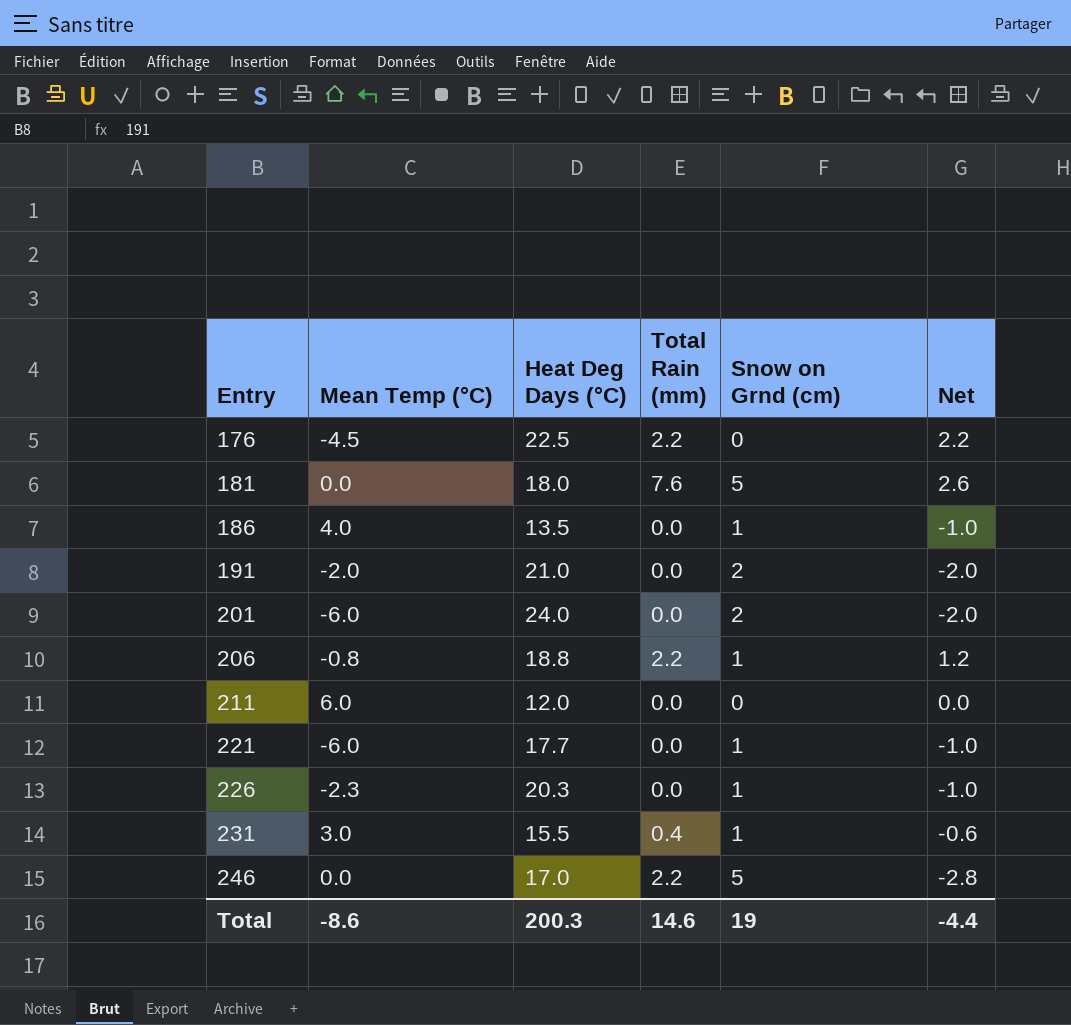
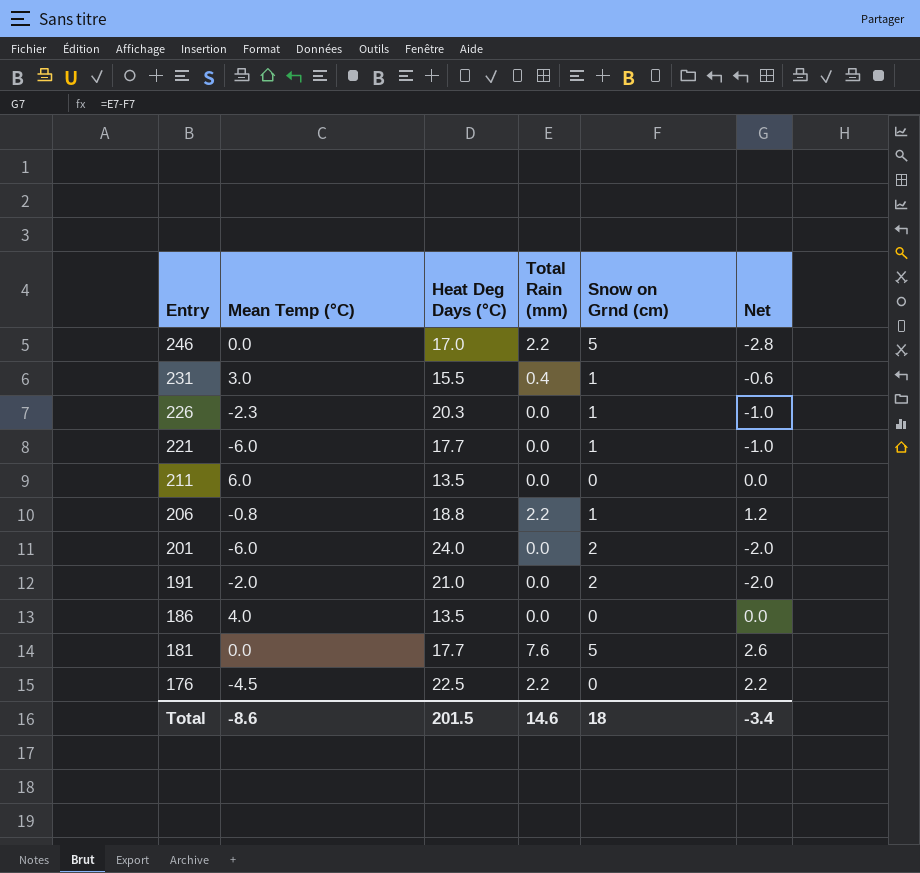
row order: Entry ascending -> Entry descending
211 | Heat Deg Days (°C): 12.0 -> 13.5
186 | Snow on Grnd (cm): 1 -> 0
186 | Net: -1.0 -> 0.0
181 | Heat Deg Days (°C): 18.0 -> 17.7
Total | Heat Deg Days (°C): 200.3 -> 201.5
Total | Snow on Grnd (cm): 19 -> 18
Total | Net: -4.4 -> -3.4

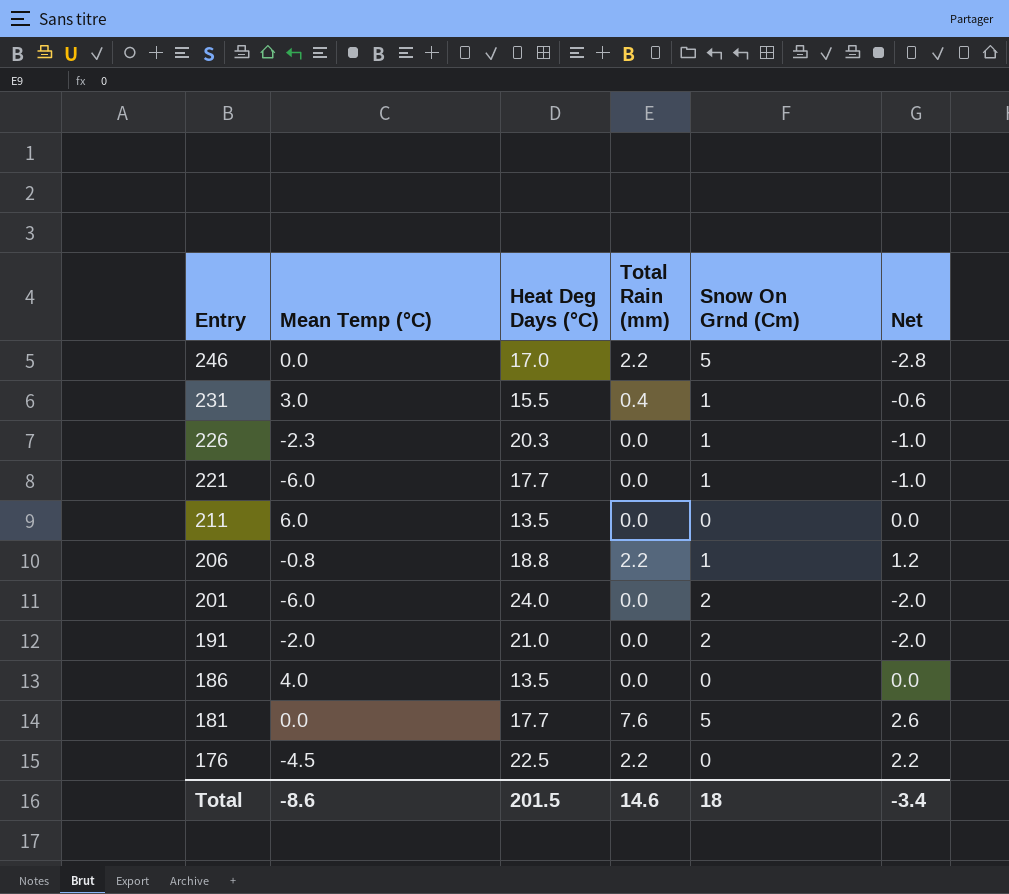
column name: Snow on Grnd (cm) -> Snow On Grnd (Cm)

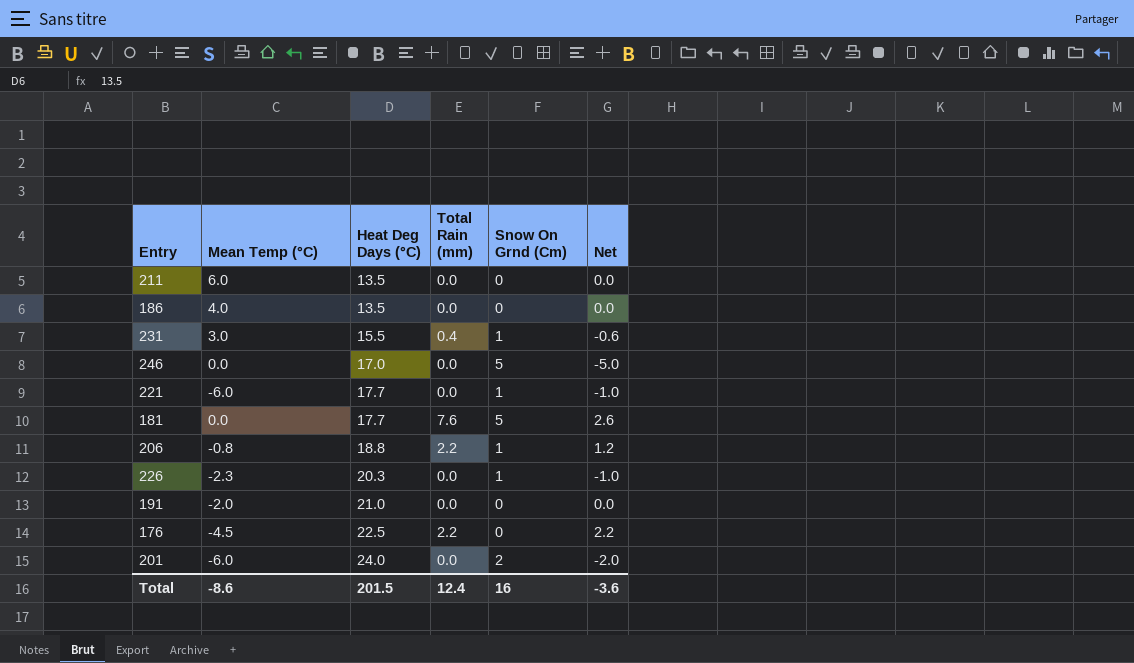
row order: Entry descending -> Heat Deg Days (°C) ascending
246 | Total Rain (mm): 2.2 -> 0.0
246 | Net: -2.8 -> -5.0
191 | Snow On Grnd (Cm): 2 -> 0
191 | Net: -2.0 -> 0.0
Total | Total Rain (mm): 14.6 -> 12.4
Total | Snow On Grnd (Cm): 18 -> 16
Total | Net: -3.4 -> -3.6

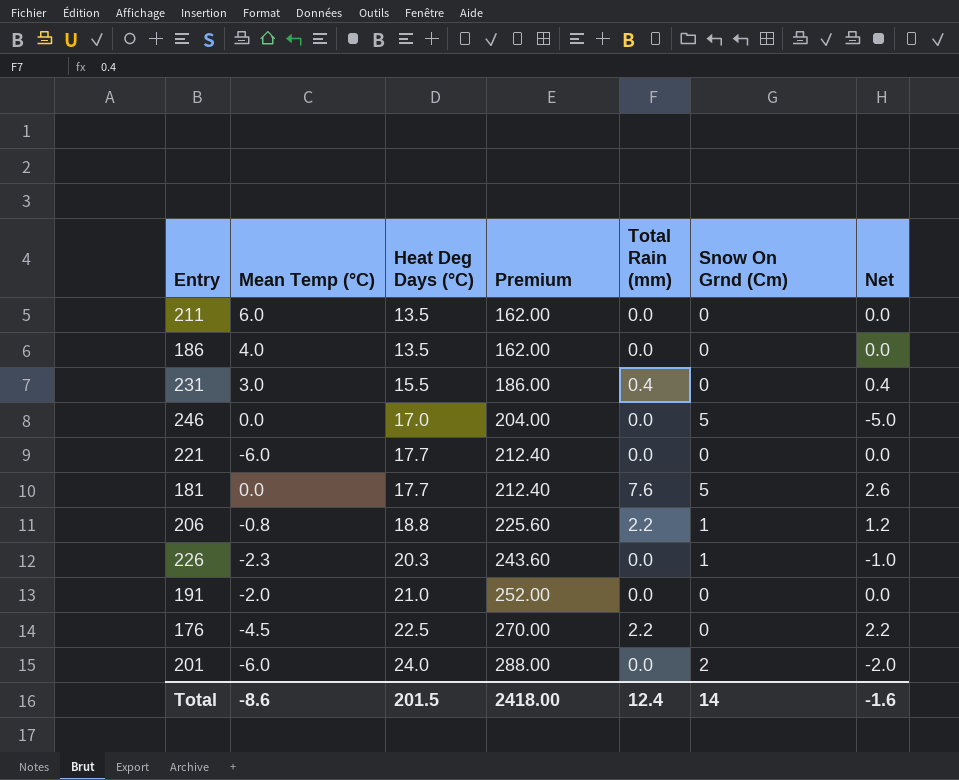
column Premium | formula: none -> [Heat Deg Days (°C)] * 12
231 | Snow On Grnd (Cm): 1 -> 0
231 | Net: -0.6 -> 0.4
221 | Snow On Grnd (Cm): 1 -> 0
221 | Net: -1.0 -> 0.0
Total | Snow On Grnd (Cm): 16 -> 14
Total | Net: -3.6 -> -1.6

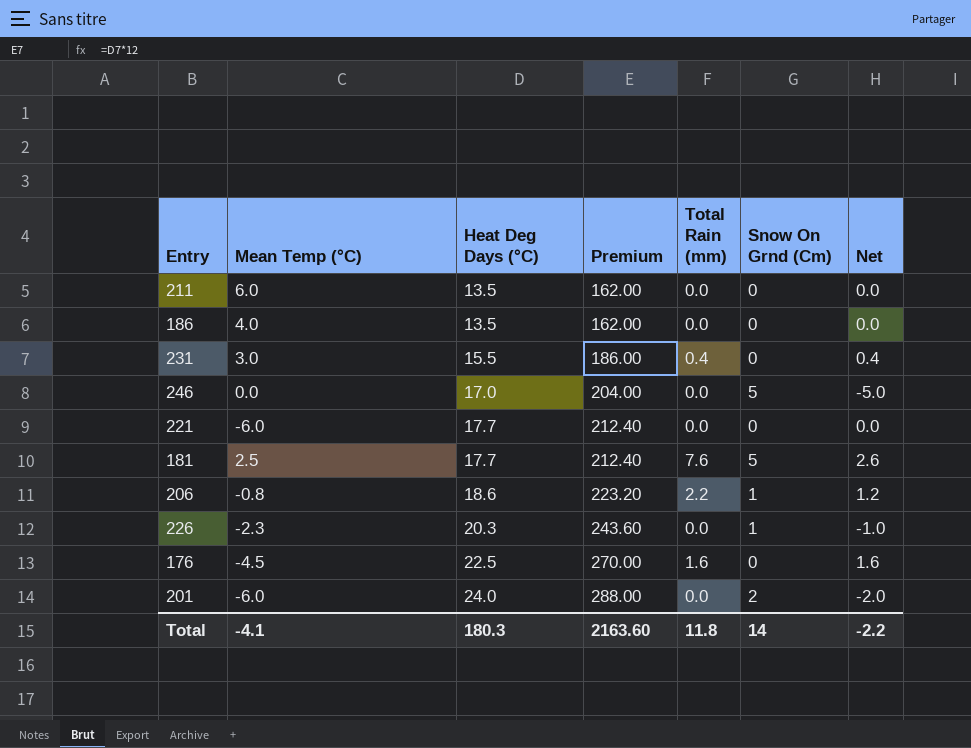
row 191: -2.0 | 21.0 | 252.00 | 0.0 | 0 | 0.0 -> none
181 | Mean Temp (°C): 0.0 -> 2.5
206 | Heat Deg Days (°C): 18.8 -> 18.6
206 | Premium: 225.60 -> 223.20
176 | Total Rain (mm): 2.2 -> 1.6
176 | Net: 2.2 -> 1.6
Total | Mean Temp (°C): -8.6 -> -4.1
Total | Heat Deg Days (°C): 201.5 -> 180.3
Total | Premium: 2418.00 -> 2163.60
Total | Total Rain (mm): 12.4 -> 11.8
Total | Net: -1.6 -> -2.2

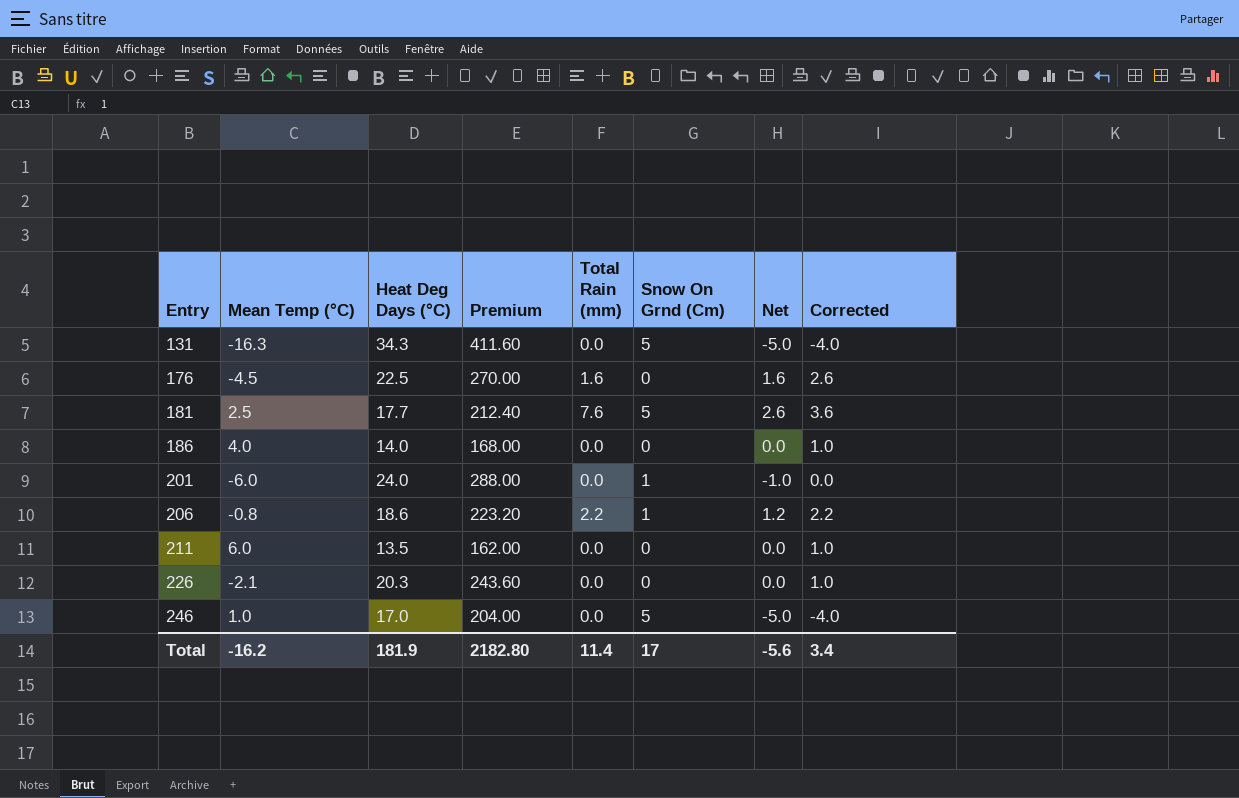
row order: Heat Deg Days (°C) ascending -> Entry ascending
column Corrected | formula: none -> [Net] + 1
row 231: 3.0 | 15.5 | 186.00 | 0.4 | 0 | 0.4 -> none
row 221: -6.0 | 17.7 | 212.40 | 0.0 | 0 | 0.0 -> none
row 131: none -> -16.3 | 34.3 | 411.60 | 0.0 | 5 | -5.0 | -4.0
186 | Heat Deg Days (°C): 13.5 -> 14.0
186 | Premium: 162.00 -> 168.00
201 | Snow On Grnd (Cm): 2 -> 1
201 | Net: -2.0 -> -1.0
226 | Mean Temp (°C): -2.3 -> -2.1
226 | Snow On Grnd (Cm): 1 -> 0
226 | Net: -1.0 -> 0.0
246 | Mean Temp (°C): 0.0 -> 1.0
Total | Mean Temp (°C): -4.1 -> -16.2
Total | Heat Deg Days (°C): 180.3 -> 181.9
Total | Premium: 2163.60 -> 2182.80
Total | Total Rain (mm): 11.8 -> 11.4
Total | Snow On Grnd (Cm): 14 -> 17
Total | Net: -2.2 -> -5.6

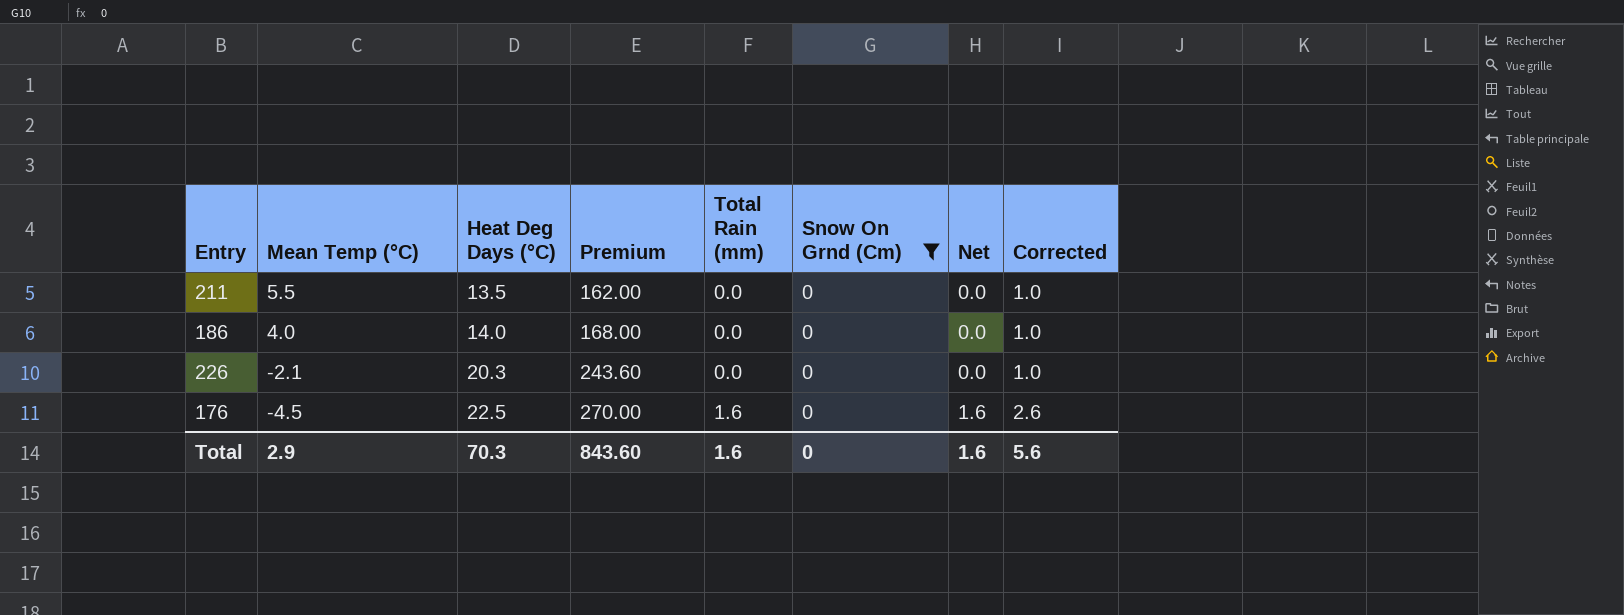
filter: none -> Snow On Grnd (Cm) = 0
row order: Entry ascending -> Mean Temp (°C) descending
211 | Mean Temp (°C): 6.0 -> 5.5
Total | Mean Temp (°C): -16.2 -> 2.9
Total | Heat Deg Days (°C): 181.9 -> 70.3
Total | Premium: 2182.80 -> 843.60
Total | Total Rain (mm): 11.4 -> 1.6
Total | Snow On Grnd (Cm): 17 -> 0
Total | Net: -5.6 -> 1.6
Total | Corrected: 3.4 -> 5.6

